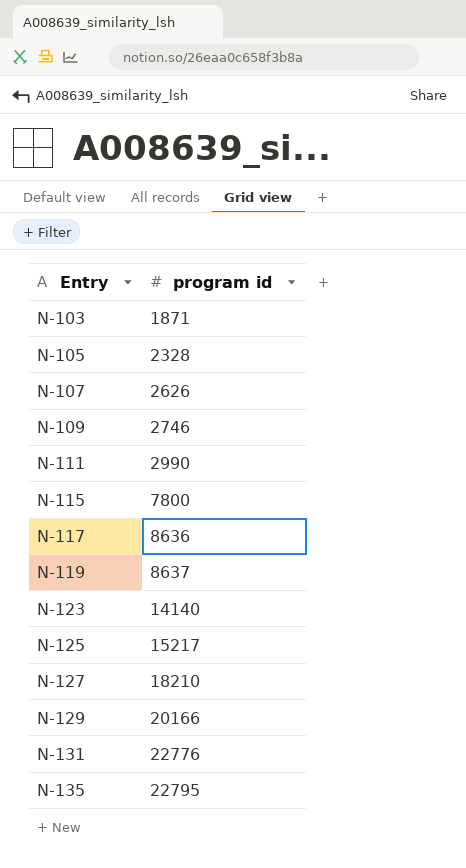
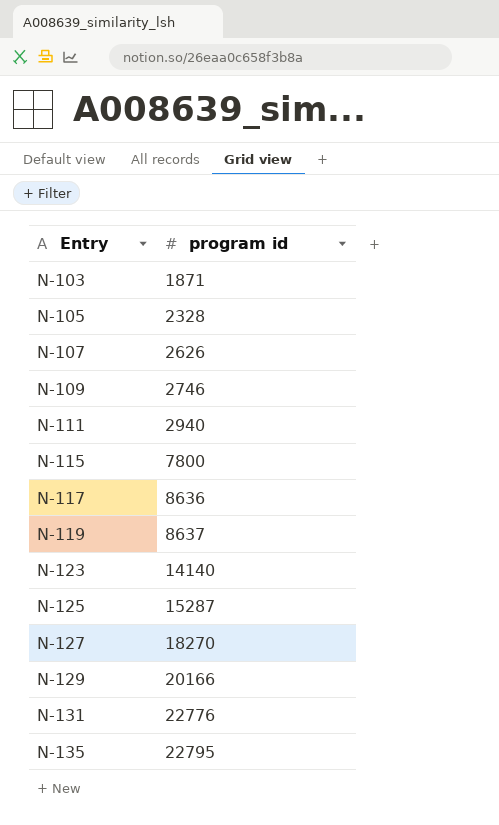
N-111 | program id: 2990 -> 2940
N-125 | program id: 15217 -> 15287
N-127 | program id: 18210 -> 18270

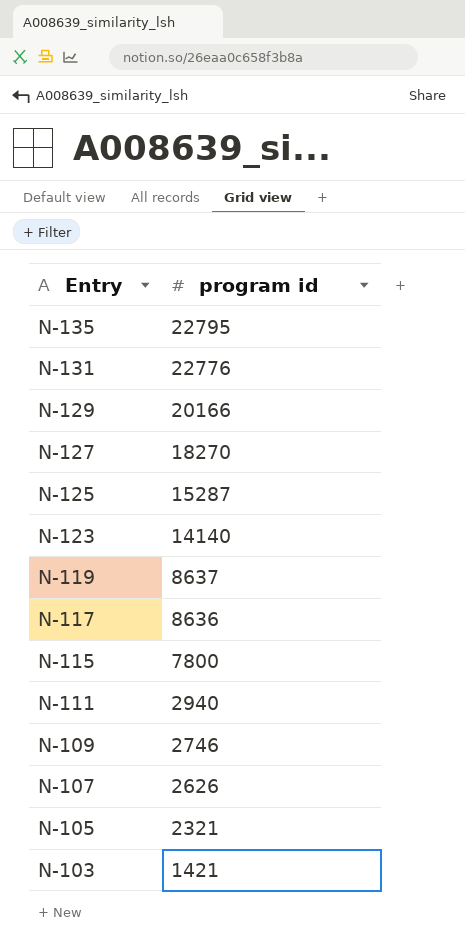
row order: Entry ascending -> Entry descending
N-105 | program id: 2328 -> 2321
N-103 | program id: 1871 -> 1421

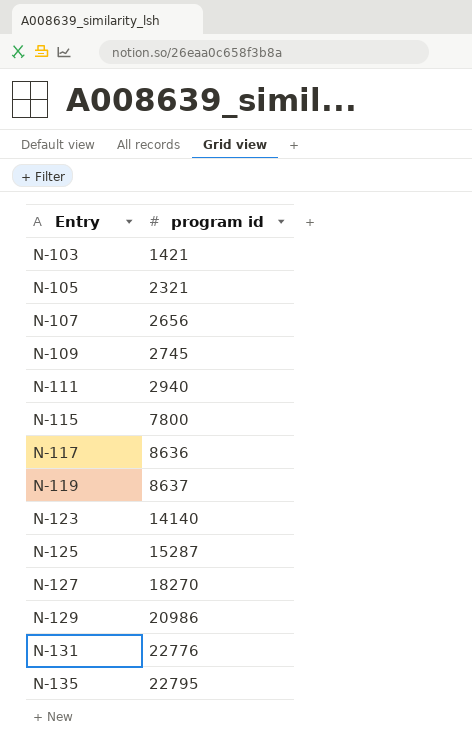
row order: Entry descending -> Entry ascending
N-107 | program id: 2626 -> 2656
N-109 | program id: 2746 -> 2745
N-129 | program id: 20166 -> 20986

